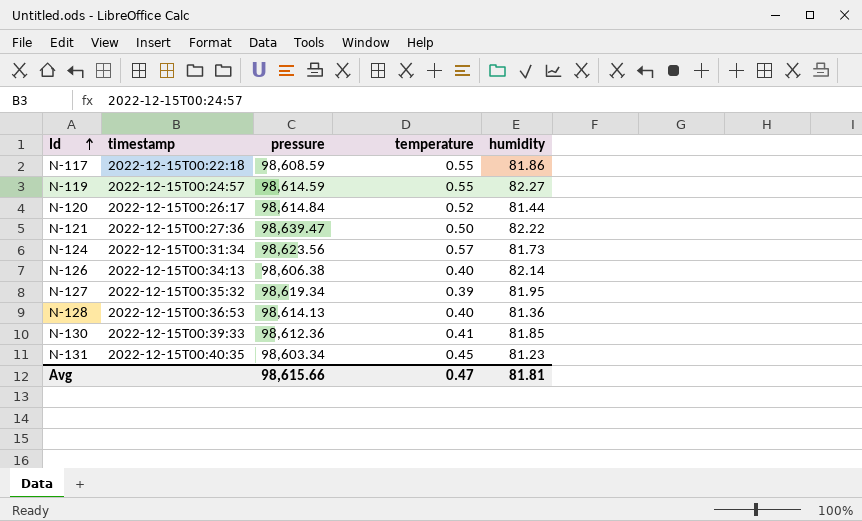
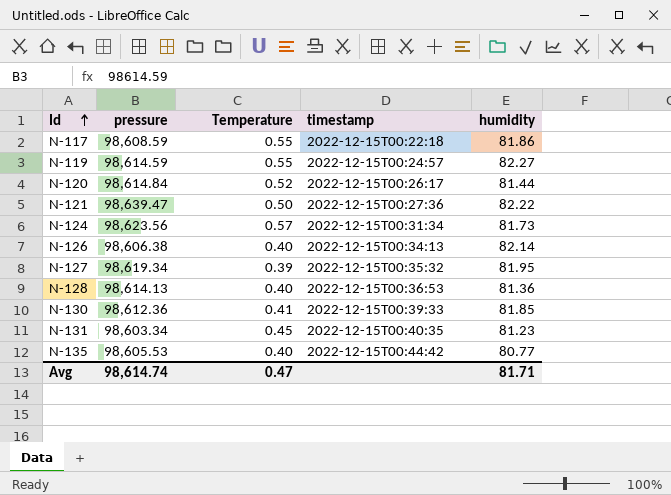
column name: temperature -> Temperature
column timestamp | position: 2 -> 4
row N-135: none -> 98,605.53 | 0.40 | 2022-12-15T00:44:42 | 80.77
Avg | pressure: 98,615.66 -> 98,614.74
Avg | humidity: 81.81 -> 81.71

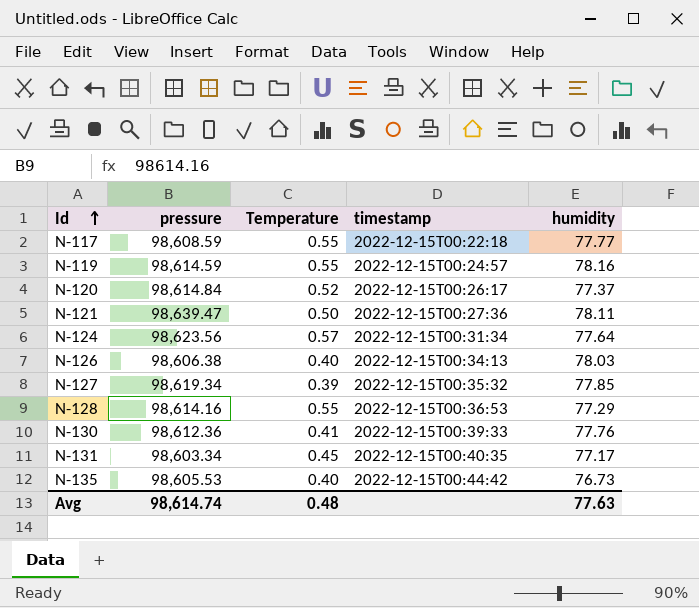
N-117 | humidity: 81.86 -> 77.77
N-119 | humidity: 82.27 -> 78.16
N-120 | humidity: 81.44 -> 77.37
N-121 | humidity: 82.22 -> 78.11
N-124 | humidity: 81.73 -> 77.64
N-126 | humidity: 82.14 -> 78.03
N-127 | humidity: 81.95 -> 77.85
N-128 | pressure: 98,614.13 -> 98,614.16
N-128 | Temperature: 0.40 -> 0.55
N-128 | humidity: 81.36 -> 77.29
N-130 | humidity: 81.85 -> 77.76
N-131 | humidity: 81.23 -> 77.17
N-135 | humidity: 80.77 -> 76.73
Avg | Temperature: 0.47 -> 0.48
Avg | humidity: 81.71 -> 77.63

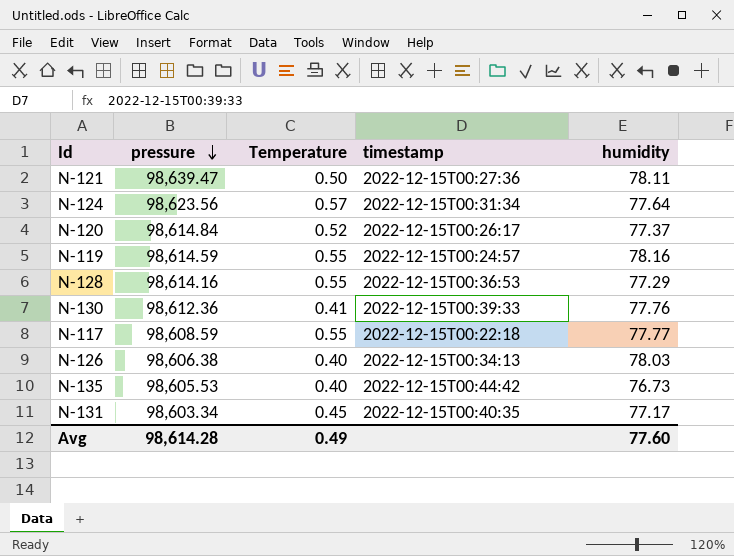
row order: Id ascending -> pressure descending
row N-127: 98,619.34 | 0.39 | 2022-12-15T00:35:32 | 77.85 -> none
Avg | pressure: 98,614.74 -> 98,614.28
Avg | Temperature: 0.48 -> 0.49
Avg | humidity: 77.63 -> 77.60

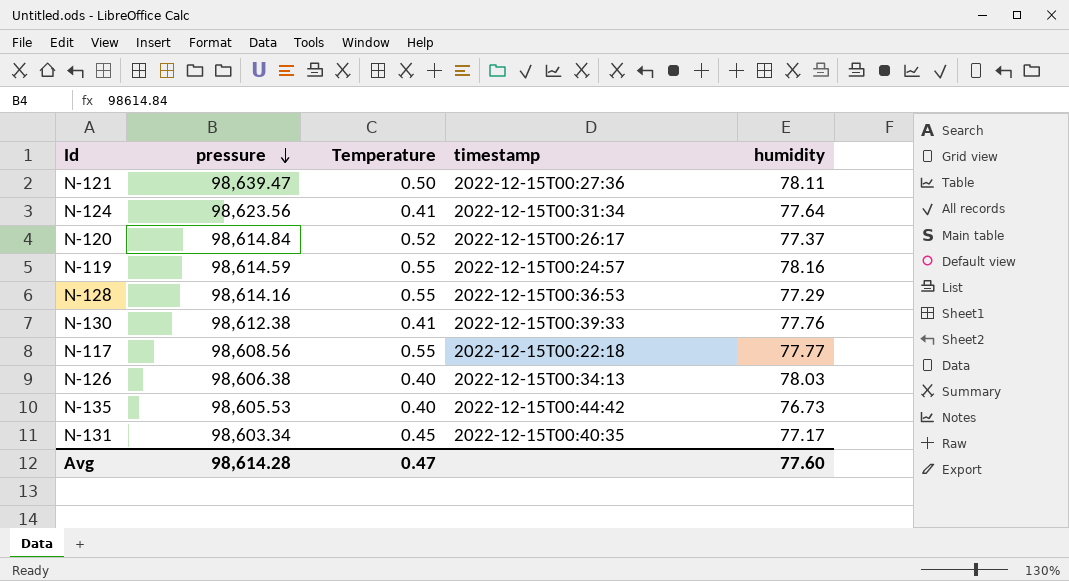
N-124 | Temperature: 0.57 -> 0.41
N-130 | pressure: 98,612.36 -> 98,612.38
N-117 | pressure: 98,608.59 -> 98,608.56
Avg | Temperature: 0.49 -> 0.47

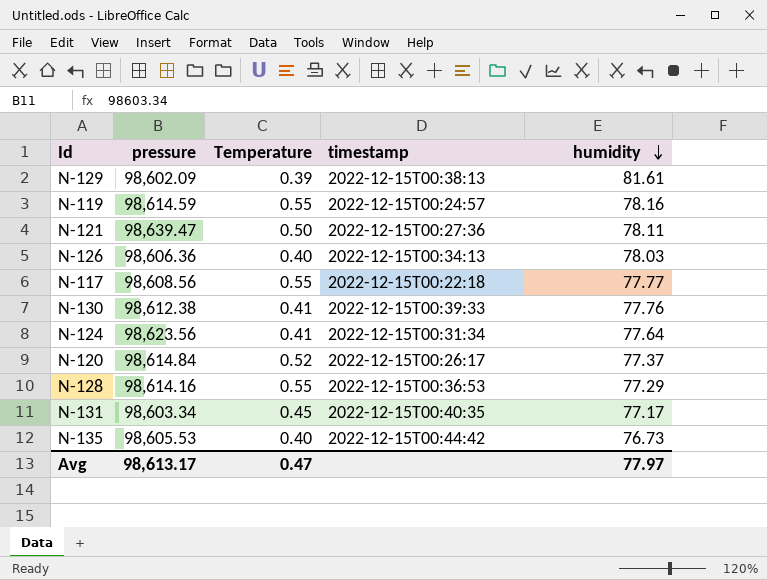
row order: pressure descending -> humidity descending
row N-129: none -> 98,602.09 | 0.39 | 2022-12-15T00:38:13 | 81.61
N-126 | pressure: 98,606.38 -> 98,606.36
Avg | pressure: 98,614.28 -> 98,613.17
Avg | humidity: 77.60 -> 77.97

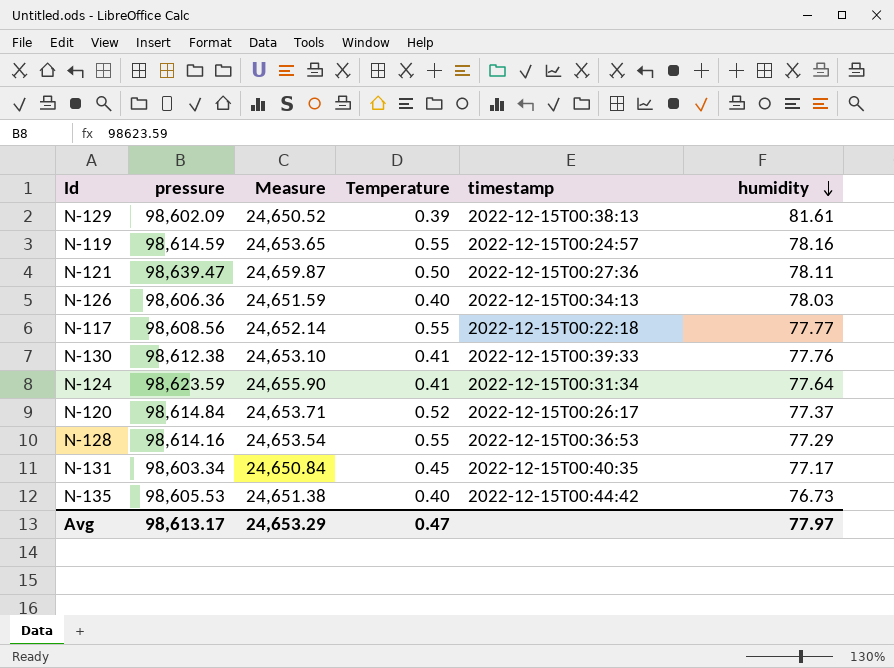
column Measure | formula: none -> [pressure] * 0.25
N-124 | pressure: 98,623.56 -> 98,623.59

